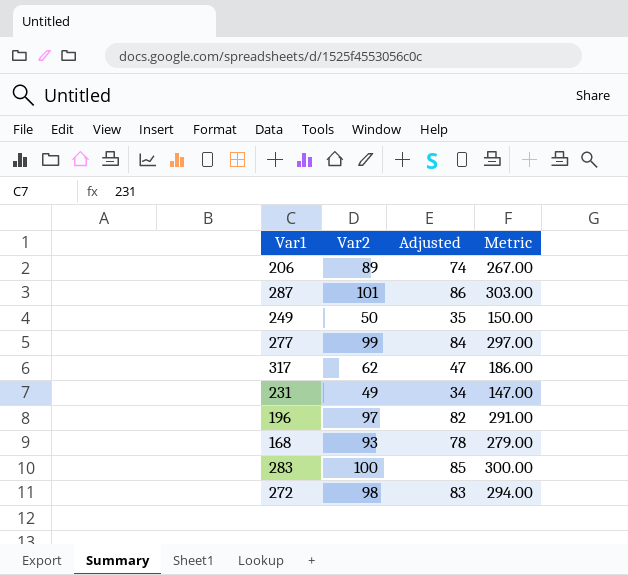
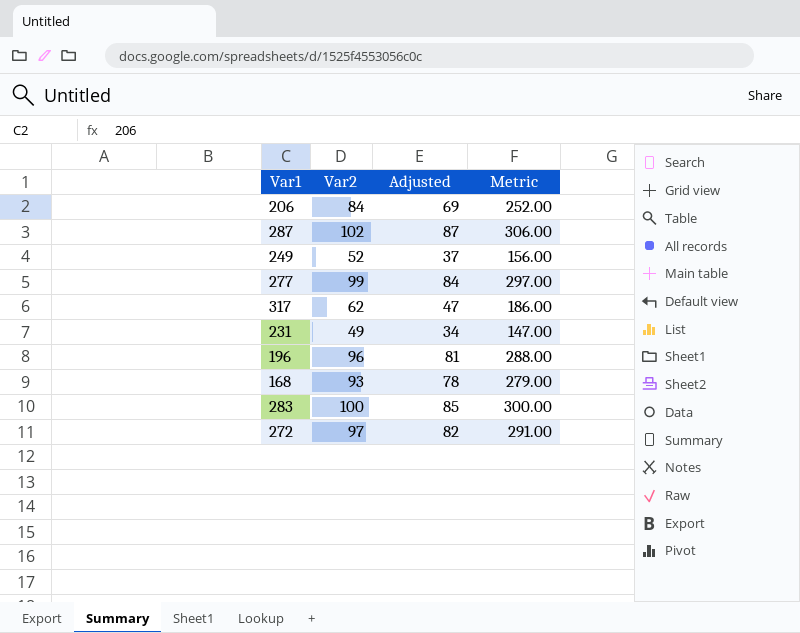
206 | Var2: 89 -> 84
206 | Adjusted: 74 -> 69
206 | Metric: 267.00 -> 252.00
287 | Var2: 101 -> 102
287 | Adjusted: 86 -> 87
287 | Metric: 303.00 -> 306.00
249 | Var2: 50 -> 52
249 | Adjusted: 35 -> 37
249 | Metric: 150.00 -> 156.00
196 | Var2: 97 -> 96
196 | Adjusted: 82 -> 81
196 | Metric: 291.00 -> 288.00
272 | Var2: 98 -> 97
272 | Adjusted: 83 -> 82
272 | Metric: 294.00 -> 291.00

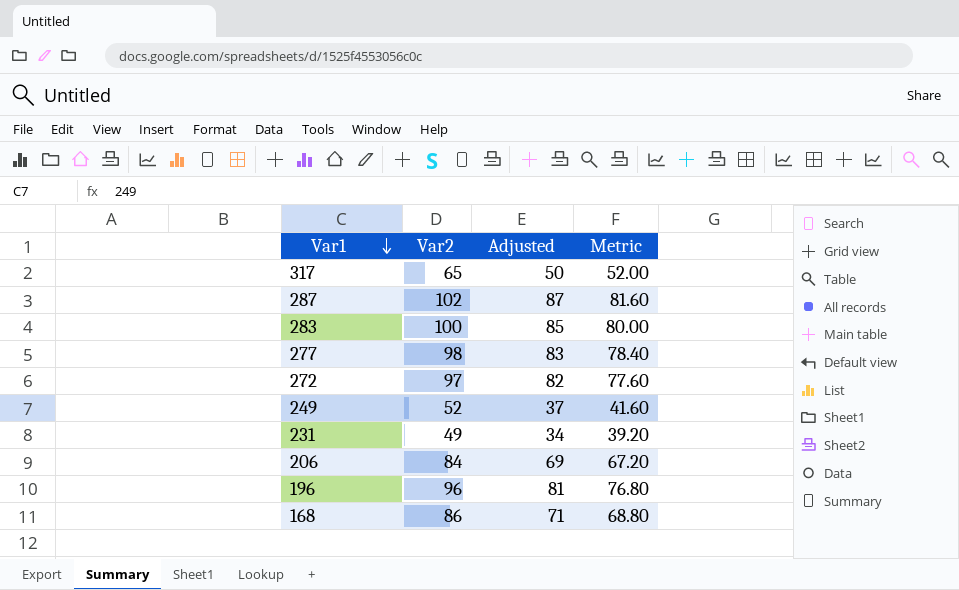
row order: none -> Var1 descending
column Metric | formula: [Var2] * 3 -> [Var2] * 0.8
317 | Var2: 62 -> 65
317 | Adjusted: 47 -> 50
277 | Var2: 99 -> 98
277 | Adjusted: 84 -> 83
168 | Var2: 93 -> 86
168 | Adjusted: 78 -> 71

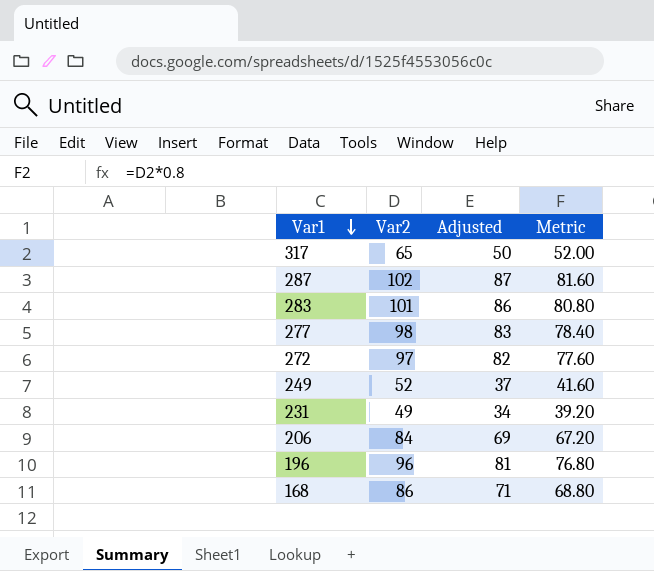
283 | Var2: 100 -> 101
283 | Adjusted: 85 -> 86
283 | Metric: 80.00 -> 80.80

